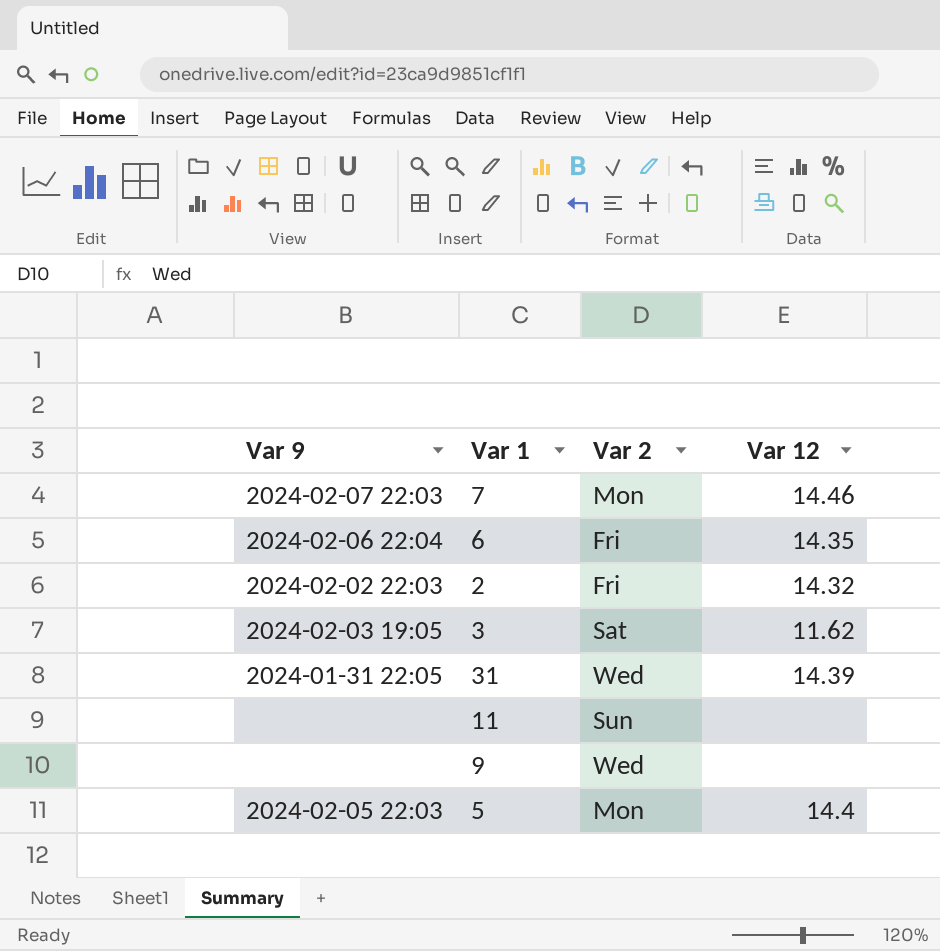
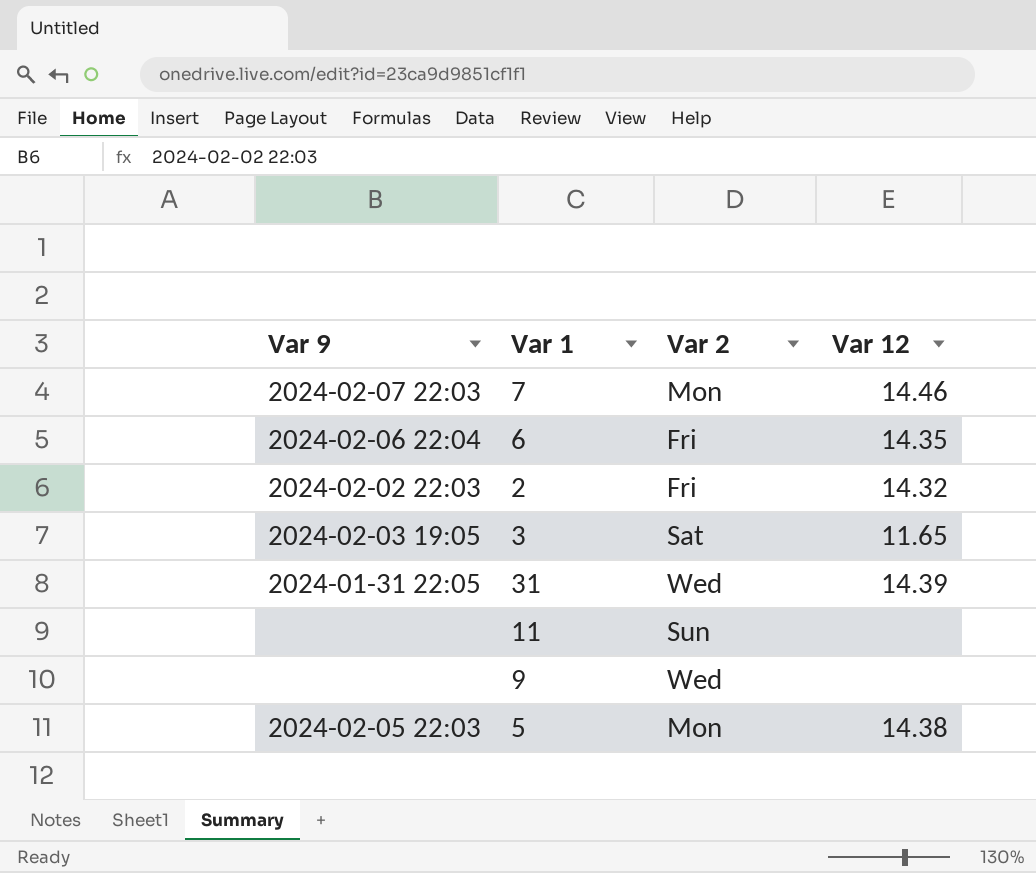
3 | Var 12: 11.62 -> 11.65
5 | Var 12: 14.4 -> 14.38

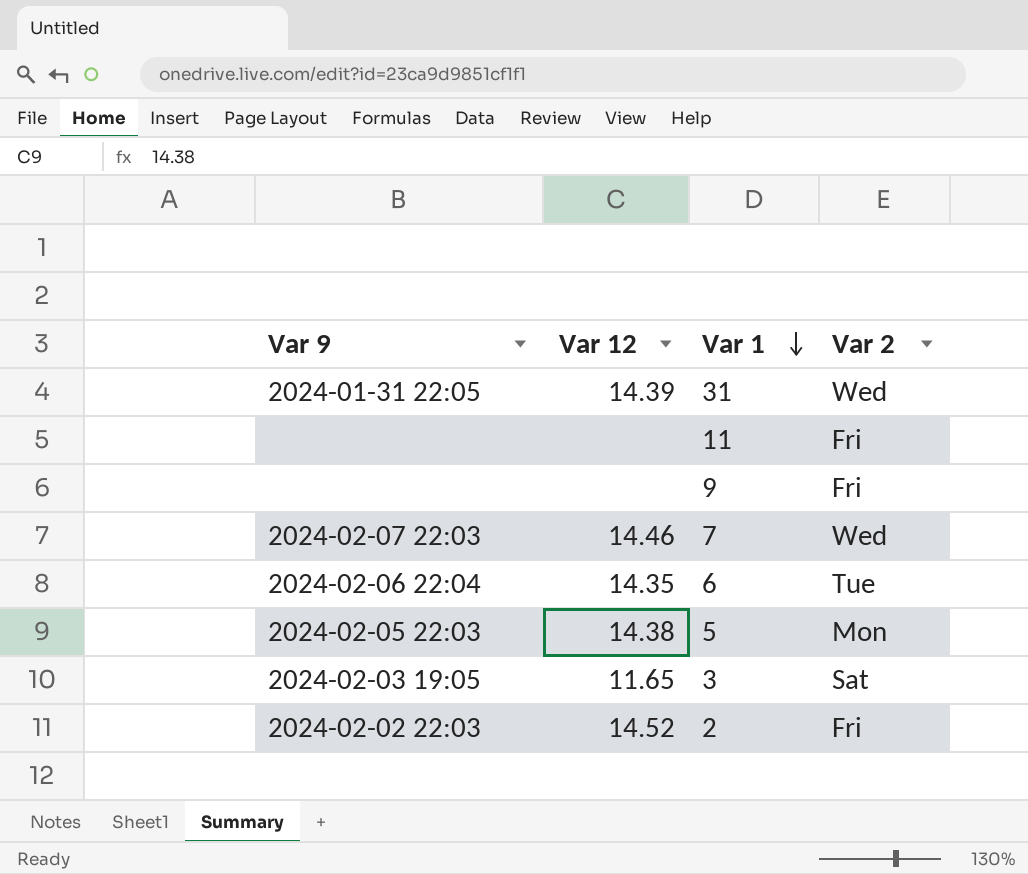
row order: none -> Var 1 descending
column Var 12 | position: 4 -> 2
11 | Var 2: Sun -> Fri
9 | Var 2: Wed -> Fri
7 | Var 2: Mon -> Wed
6 | Var 2: Fri -> Tue
2 | Var 12: 14.32 -> 14.52

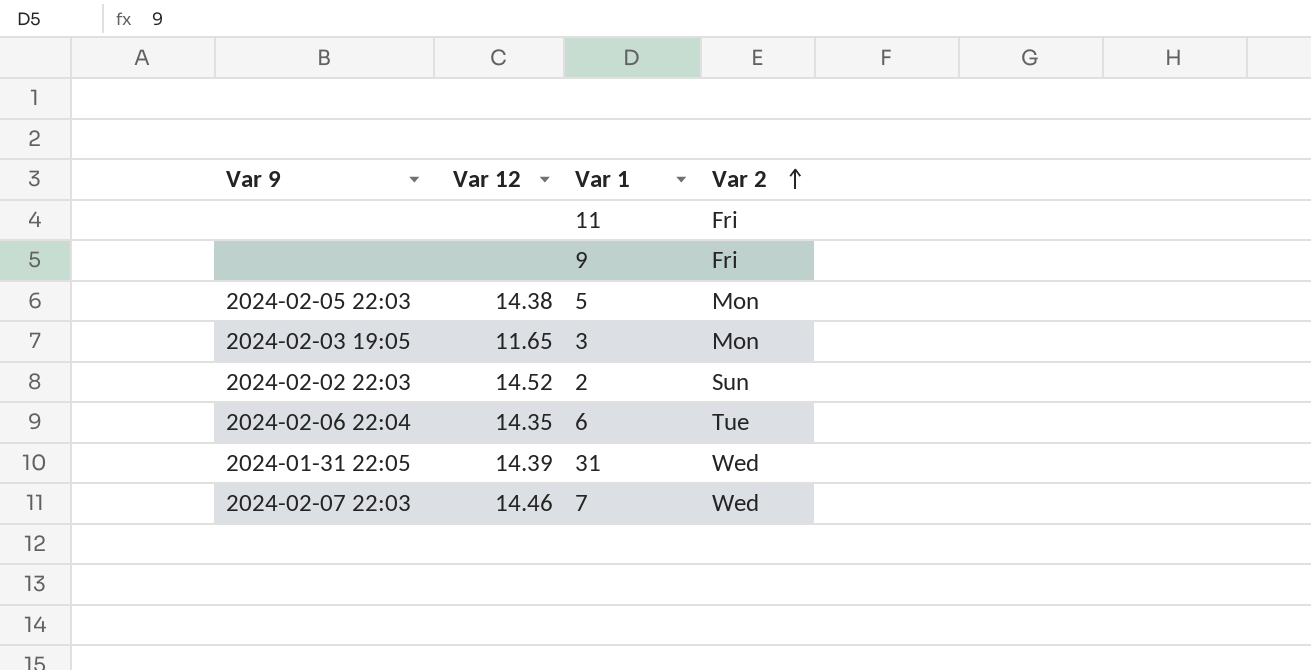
row order: Var 1 descending -> Var 2 ascending
3 | Var 2: Sat -> Mon
2 | Var 2: Fri -> Sun

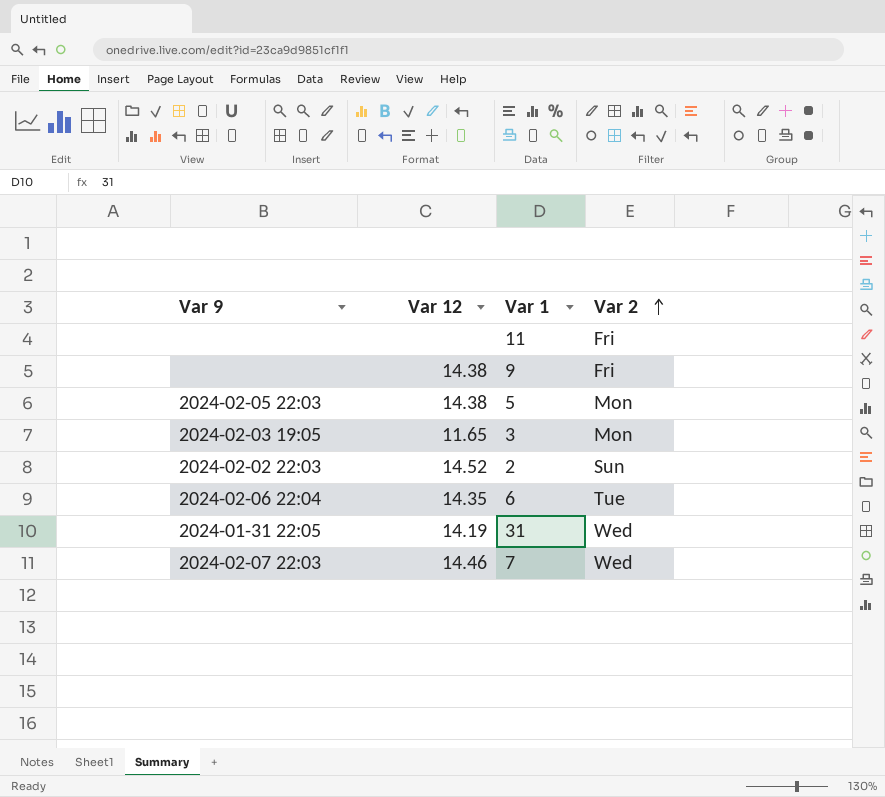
9 | Var 12: none -> 14.38
31 | Var 12: 14.39 -> 14.19

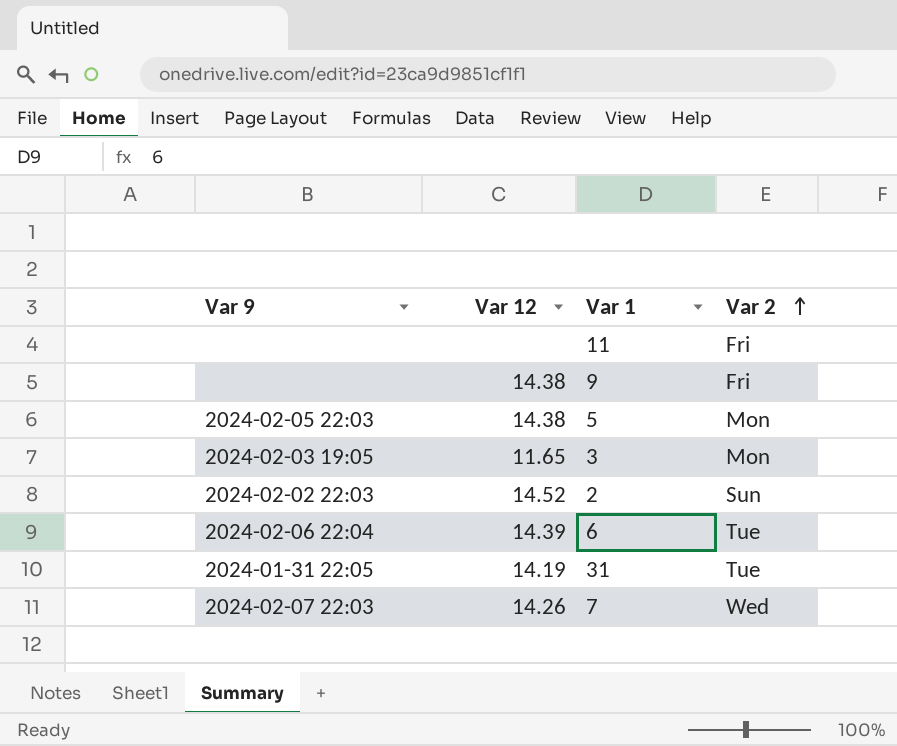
6 | Var 12: 14.35 -> 14.39
31 | Var 2: Wed -> Tue
7 | Var 12: 14.46 -> 14.26

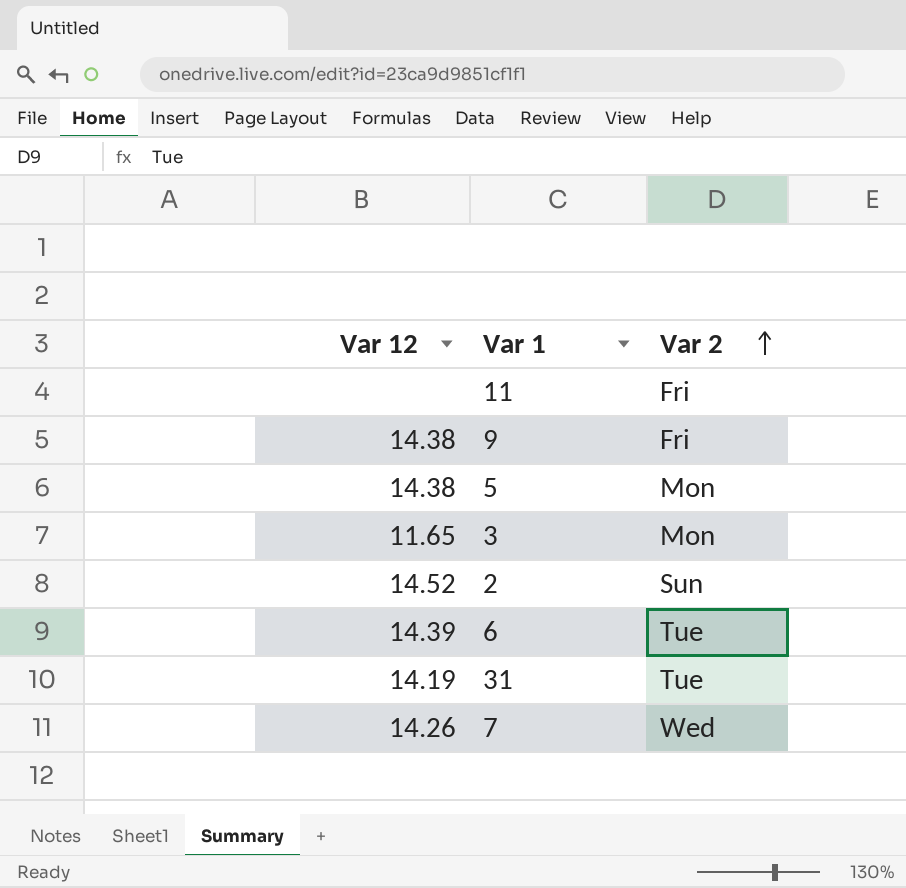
column Var 9 | position: 1 -> none

